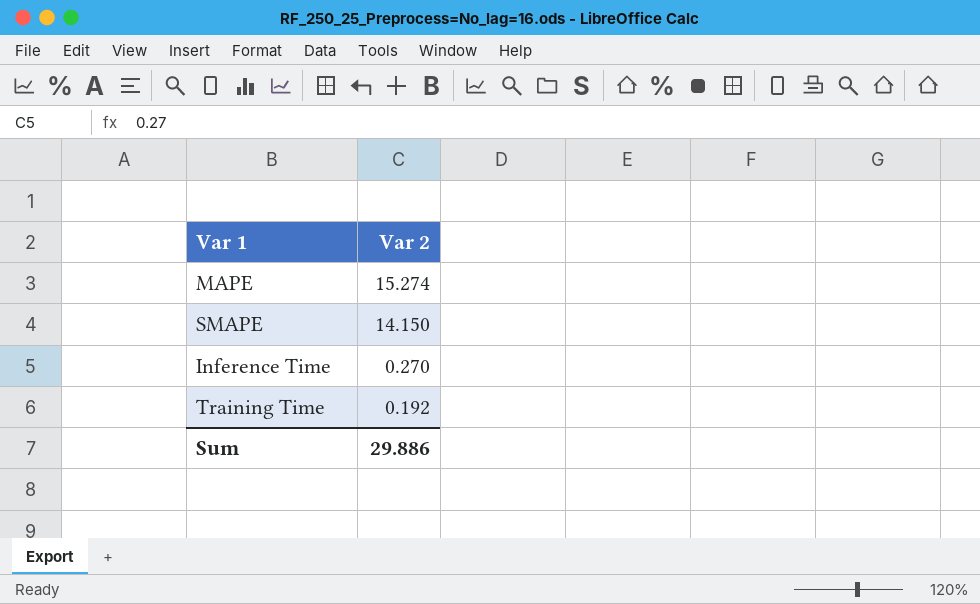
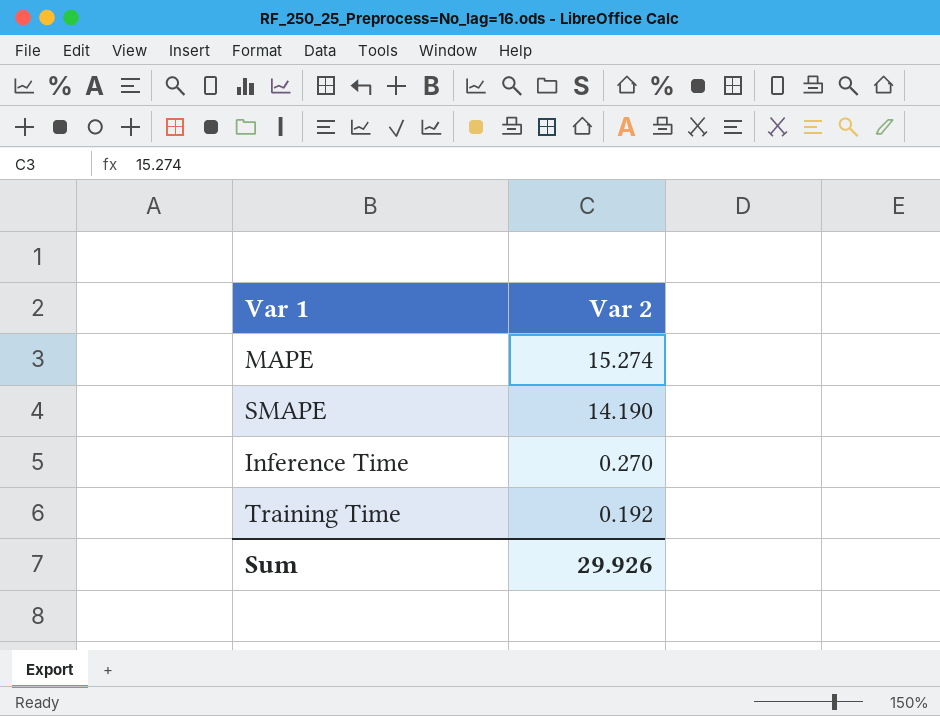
SMAPE | Var 2: 14.150 -> 14.190
Sum | Var 2: 29.886 -> 29.926

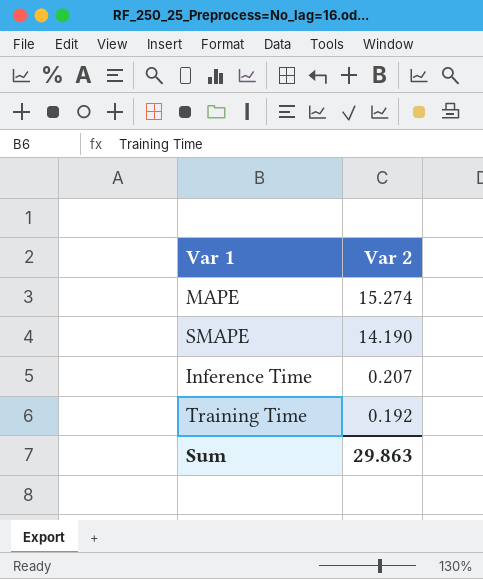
Inference Time | Var 2: 0.270 -> 0.207
Sum | Var 2: 29.926 -> 29.863

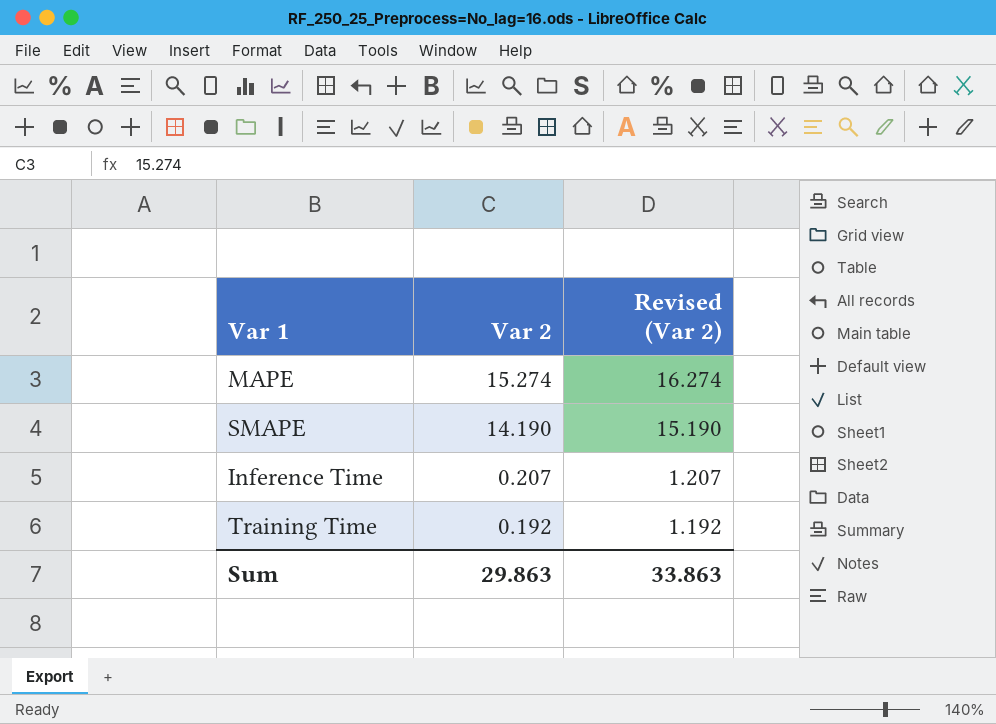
column Revised (Var 2) | formula: none -> [Var 2] + 1

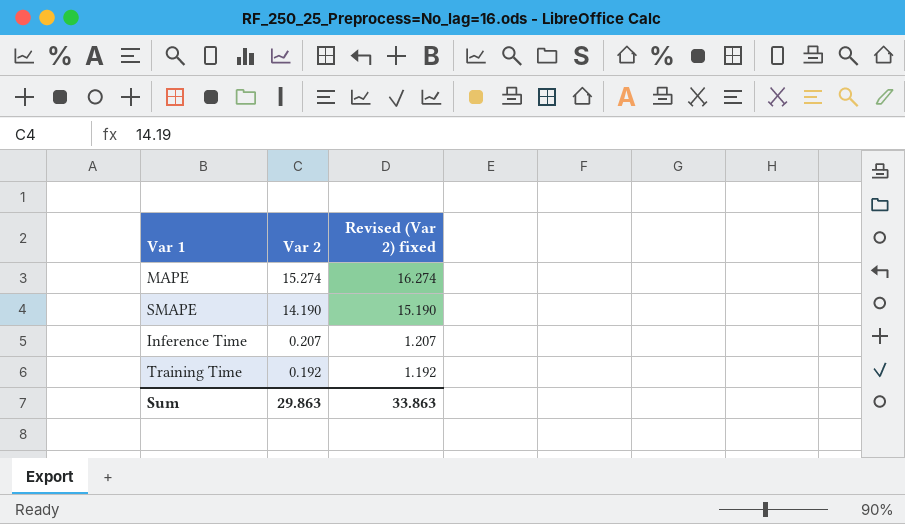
column name: Revised (Var 2) -> Revised (Var 2) fixed

